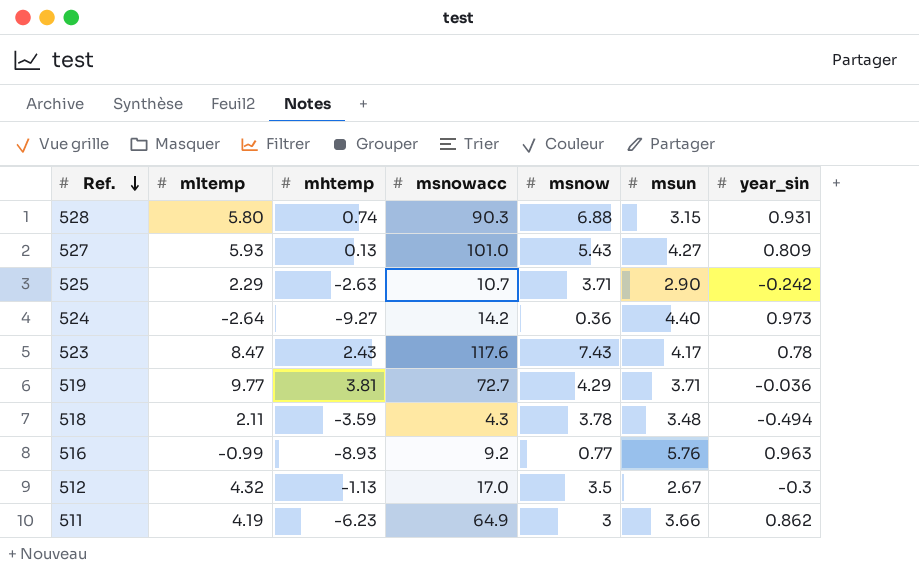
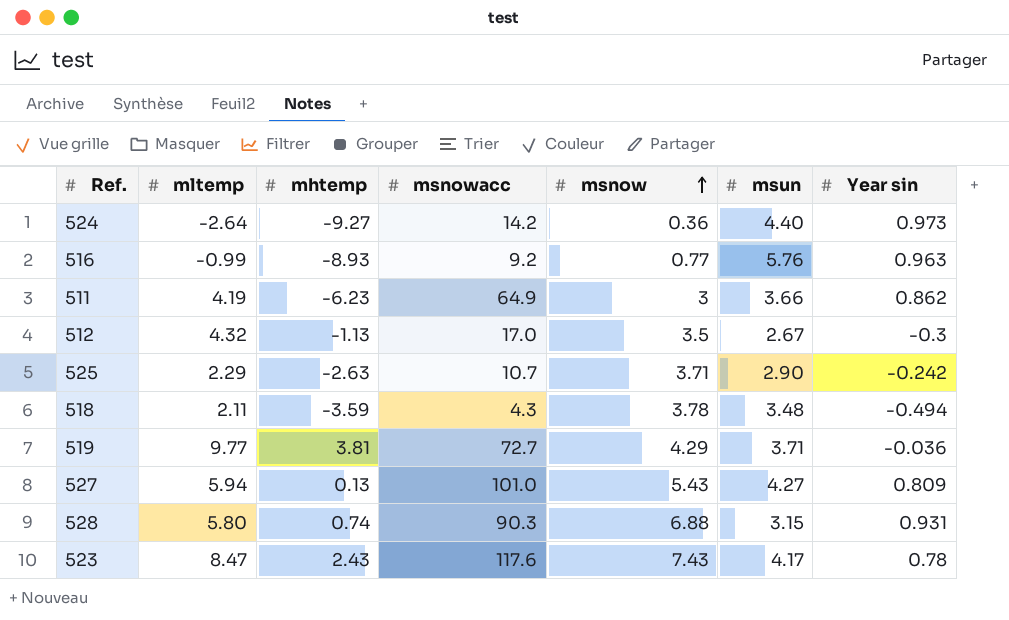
row order: Ref. descending -> msnow ascending
column name: year_sin -> Year sin
527 | mltemp: 5.93 -> 5.94

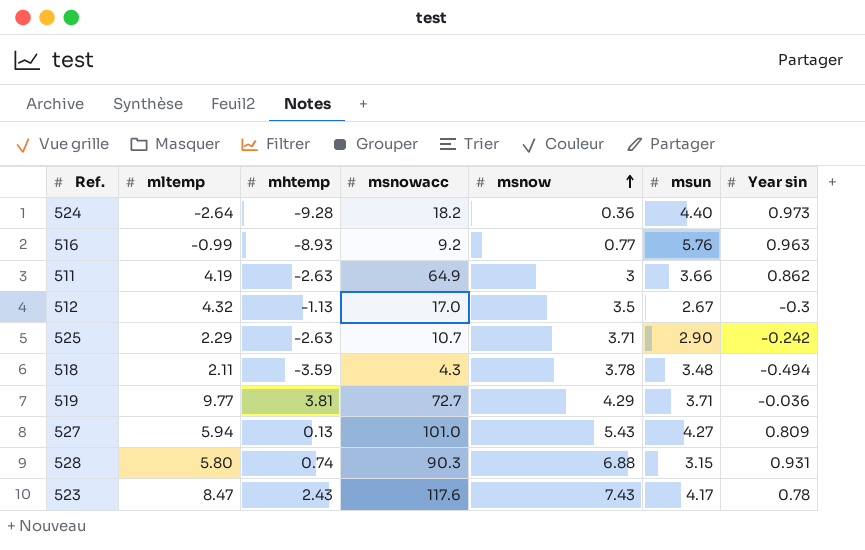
524 | mhtemp: -9.27 -> -9.28
524 | msnowacc: 14.2 -> 18.2
511 | mhtemp: -6.23 -> -2.63

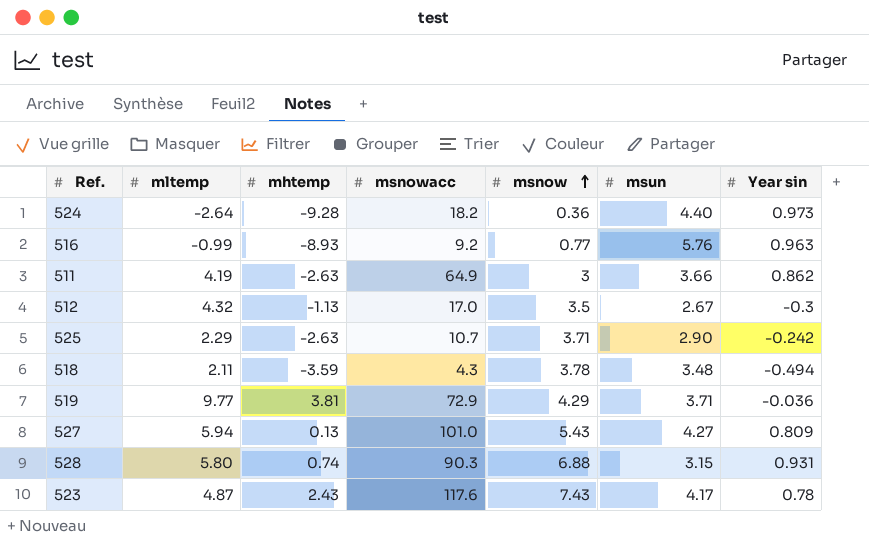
519 | msnowacc: 72.7 -> 72.9
523 | mltemp: 8.47 -> 4.87

